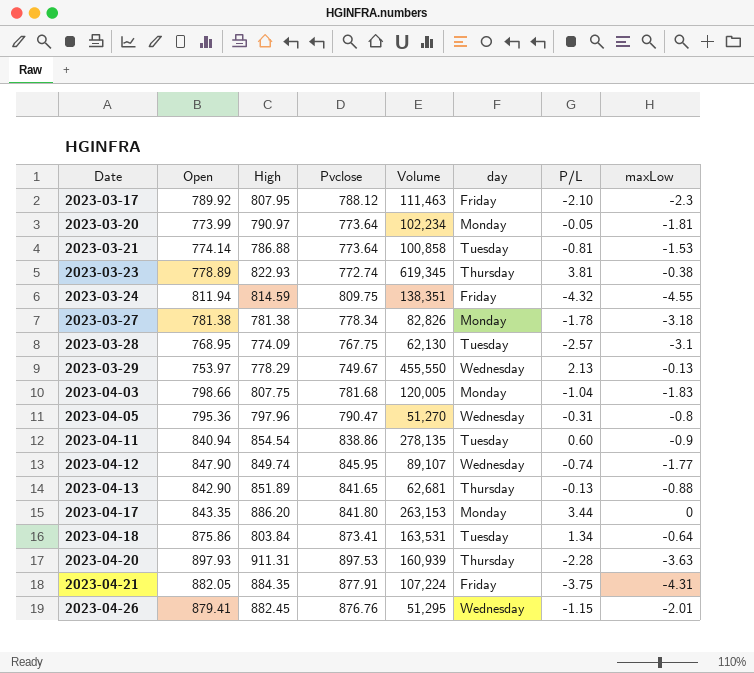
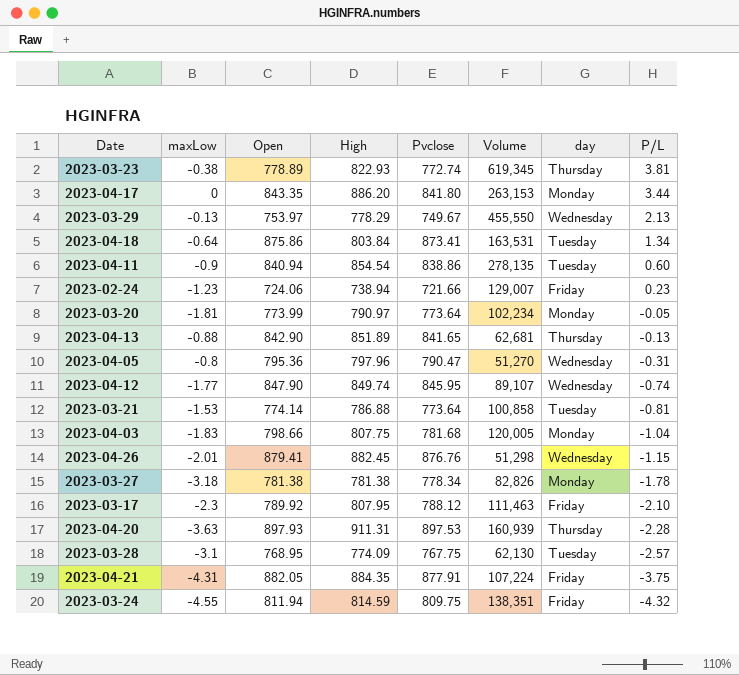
row order: Date ascending -> P/L descending
column maxLow | position: 8 -> 2
row 2023-02-24: none -> -1.23 | 724.06 | 738.94 | 721.66 | 129,007 | Friday | 0.23
2023-04-26 | Volume: 51,295 -> 51,298

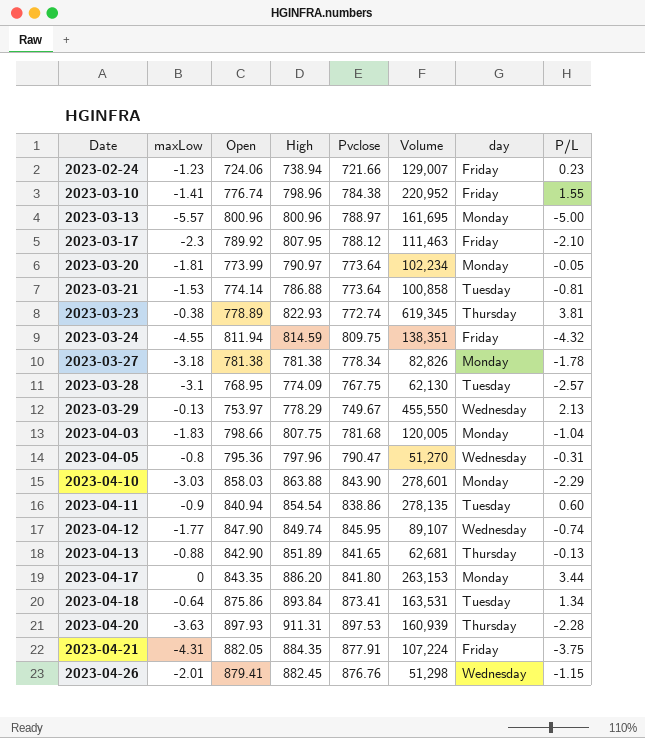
row order: P/L descending -> Date ascending
row 2023-03-10: none -> -1.41 | 776.74 | 798.96 | 784.38 | 220,952 | Friday | 1.55
row 2023-03-13: none -> -5.57 | 800.96 | 800.96 | 788.97 | 161,695 | Monday | -5.00
row 2023-04-10: none -> -3.03 | 858.03 | 863.88 | 843.90 | 278,601 | Monday | -2.29
2023-04-18 | High: 803.84 -> 893.84

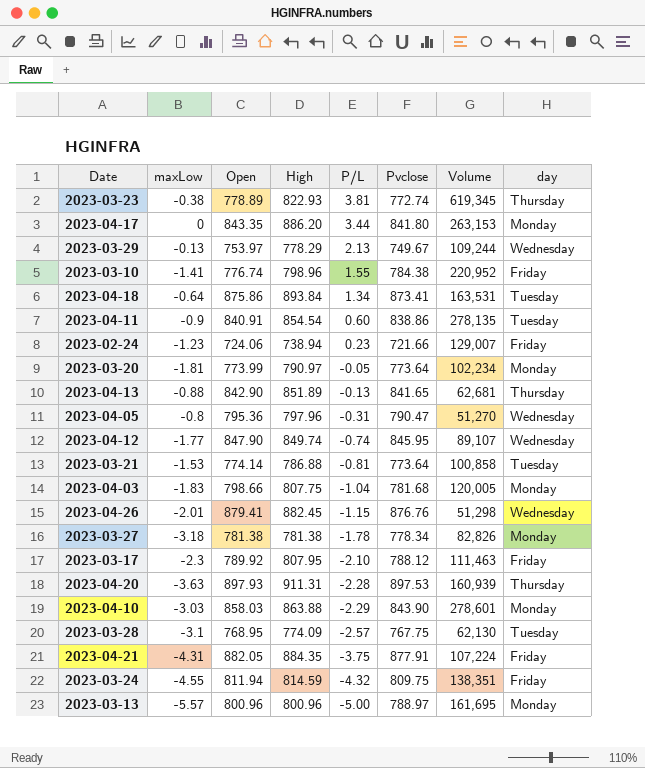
row order: Date ascending -> P/L descending
column P/L | position: 8 -> 5
2023-03-29 | Volume: 455,550 -> 109,244
2023-04-11 | Open: 840.94 -> 840.91

